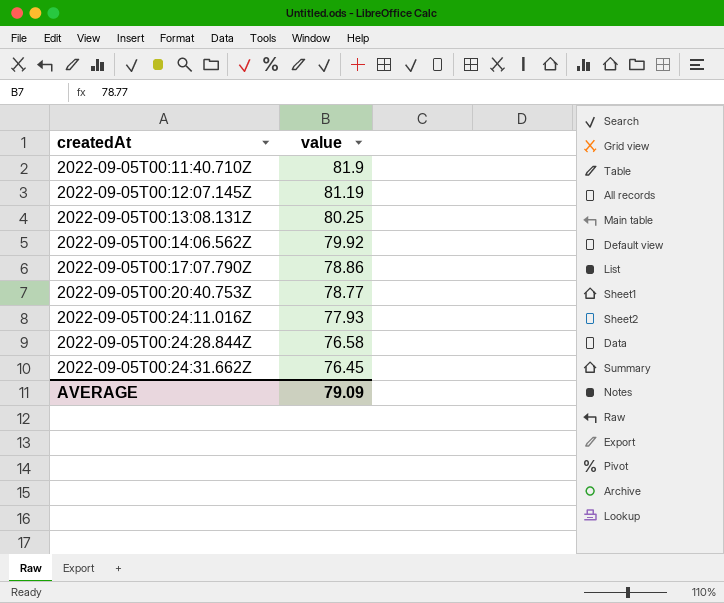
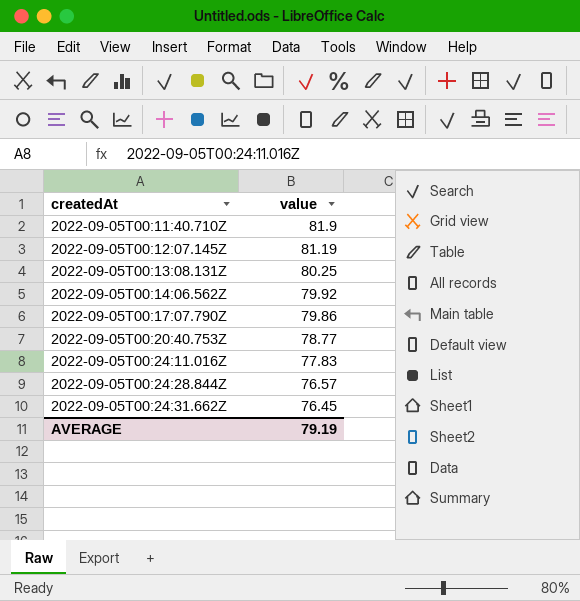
2022-09-05T00:17:07.790Z | value: 78.86 -> 79.86
2022-09-05T00:24:11.016Z | value: 77.93 -> 77.83
2022-09-05T00:24:28.844Z | value: 76.58 -> 76.57
AVERAGE | value: 79.09 -> 79.19

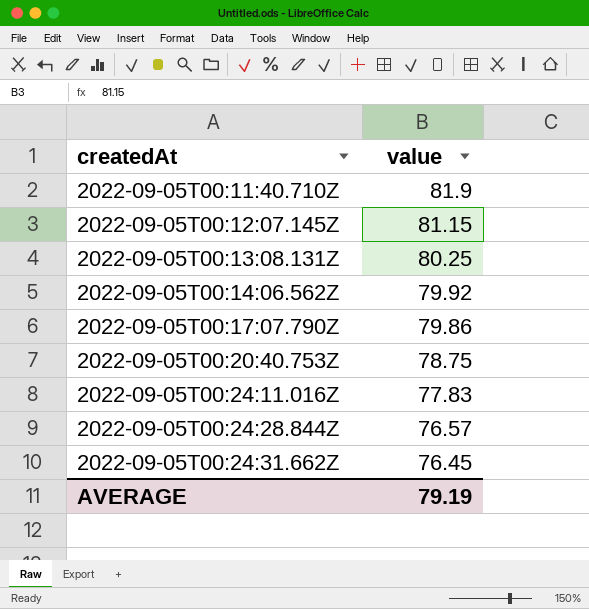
2022-09-05T00:12:07.145Z | value: 81.19 -> 81.15
2022-09-05T00:20:40.753Z | value: 78.77 -> 78.75

